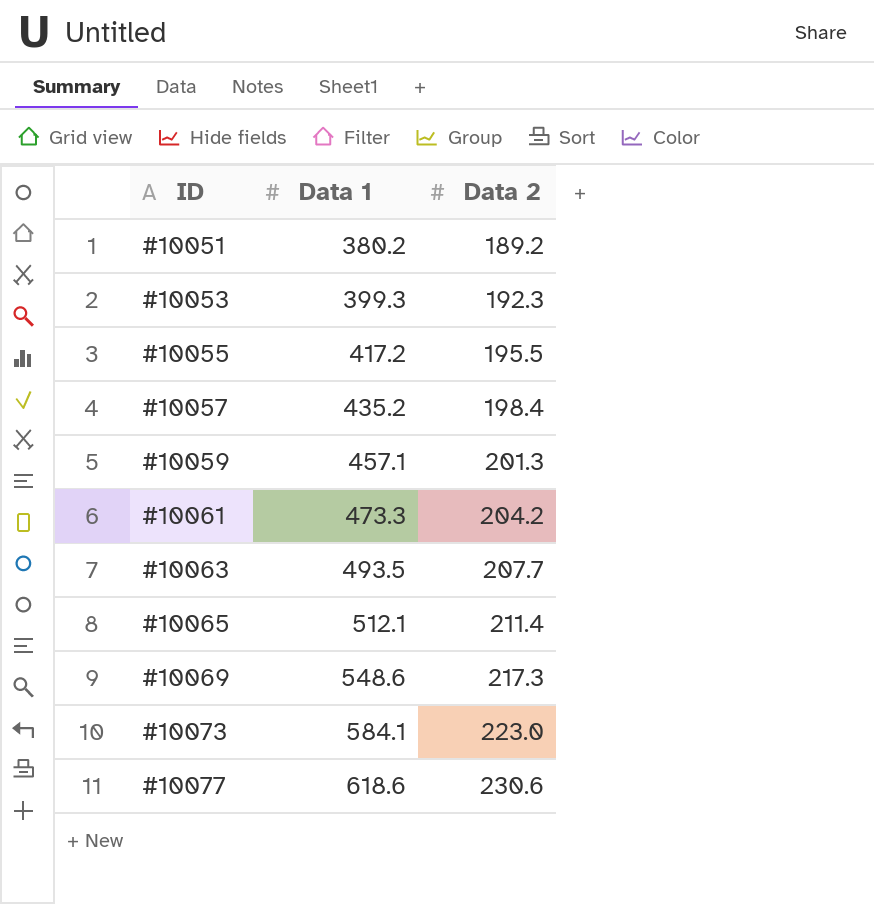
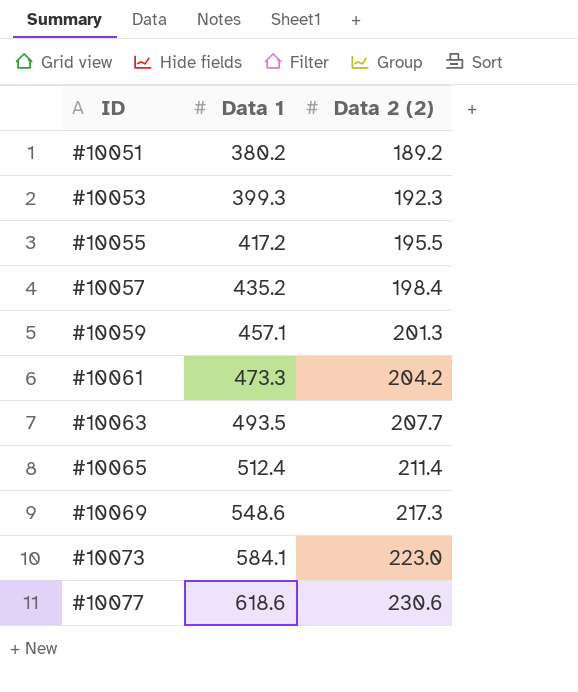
column name: Data 2 -> Data 2 (2)
#10065 | Data 1: 512.1 -> 512.4

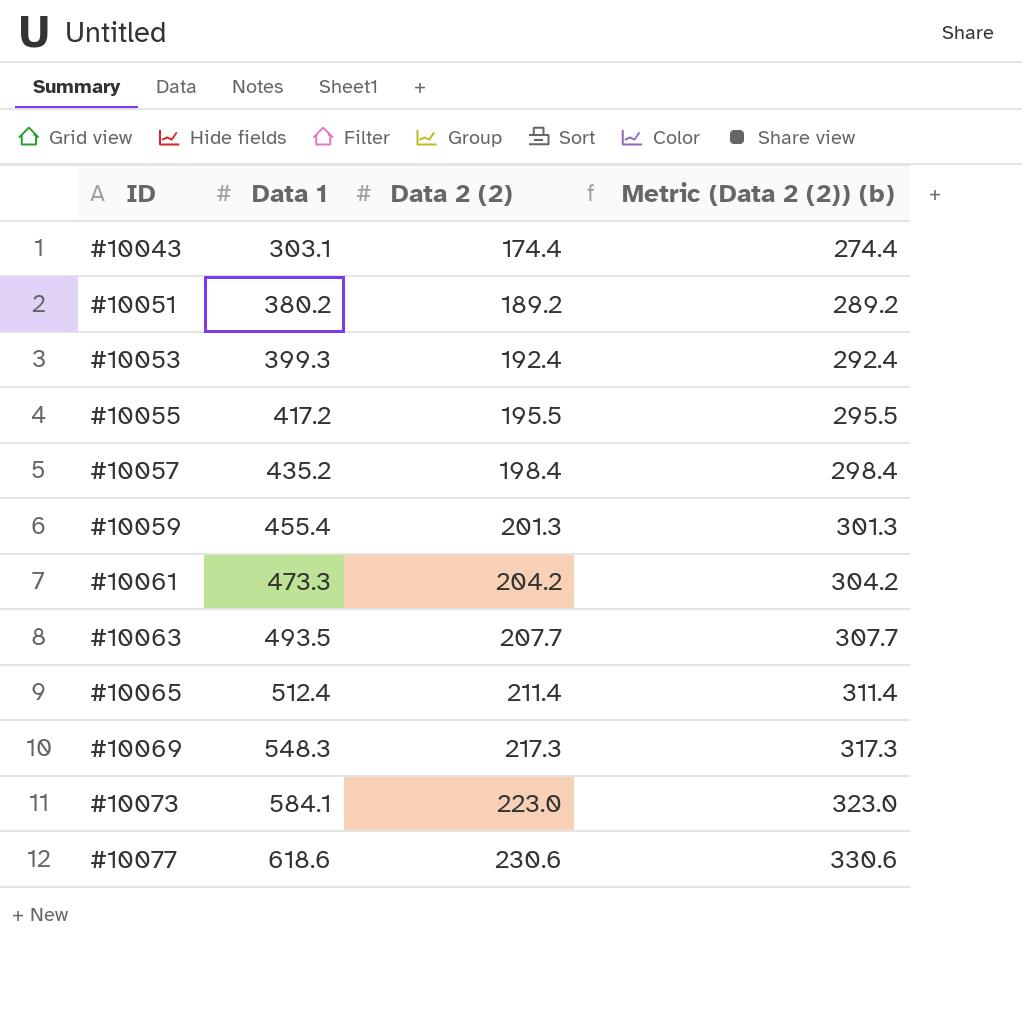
column Metric (Data 2 (2)) (b) | formula: none -> [Data 2 (2)] + 100
row #10043: none -> 303.1 | 174.4 | 274.4
#10053 | Data 2 (2): 192.3 -> 192.4
#10059 | Data 1: 457.1 -> 455.4
#10069 | Data 1: 548.6 -> 548.3

